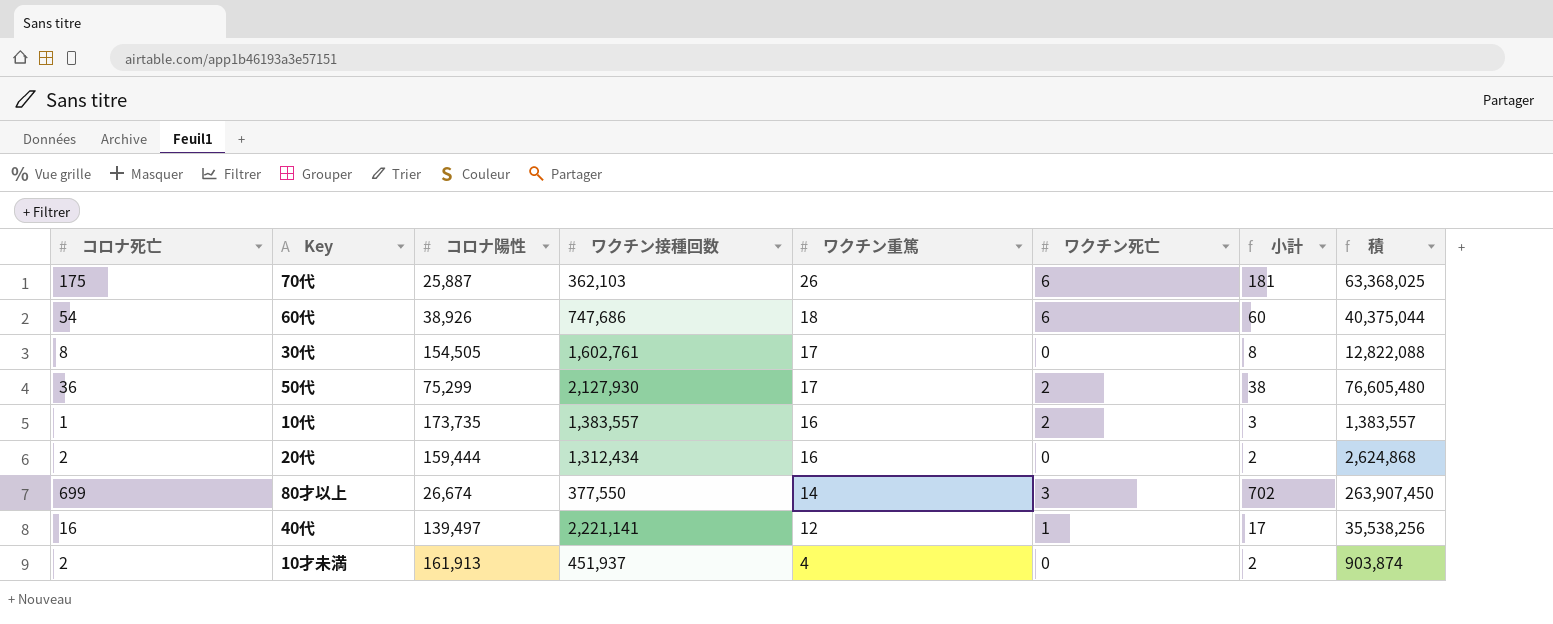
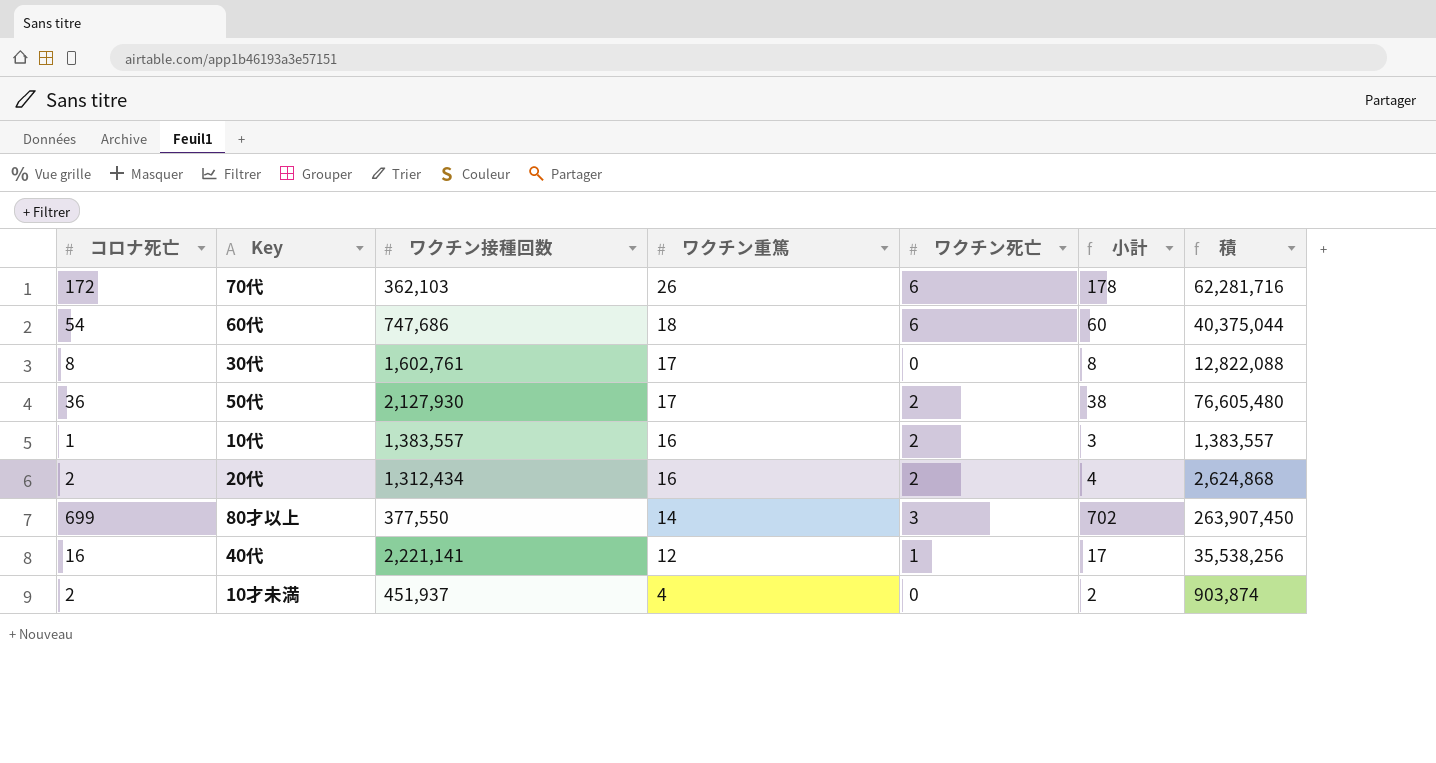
column コロナ陽性 | position: 3 -> none
70代 | コロナ死亡: 175 -> 172
70代 | 小計: 181 -> 178
70代 | 積: 63,368,025 -> 62,281,716
20代 | ワクチン死亡: 0 -> 2
20代 | 小計: 2 -> 4

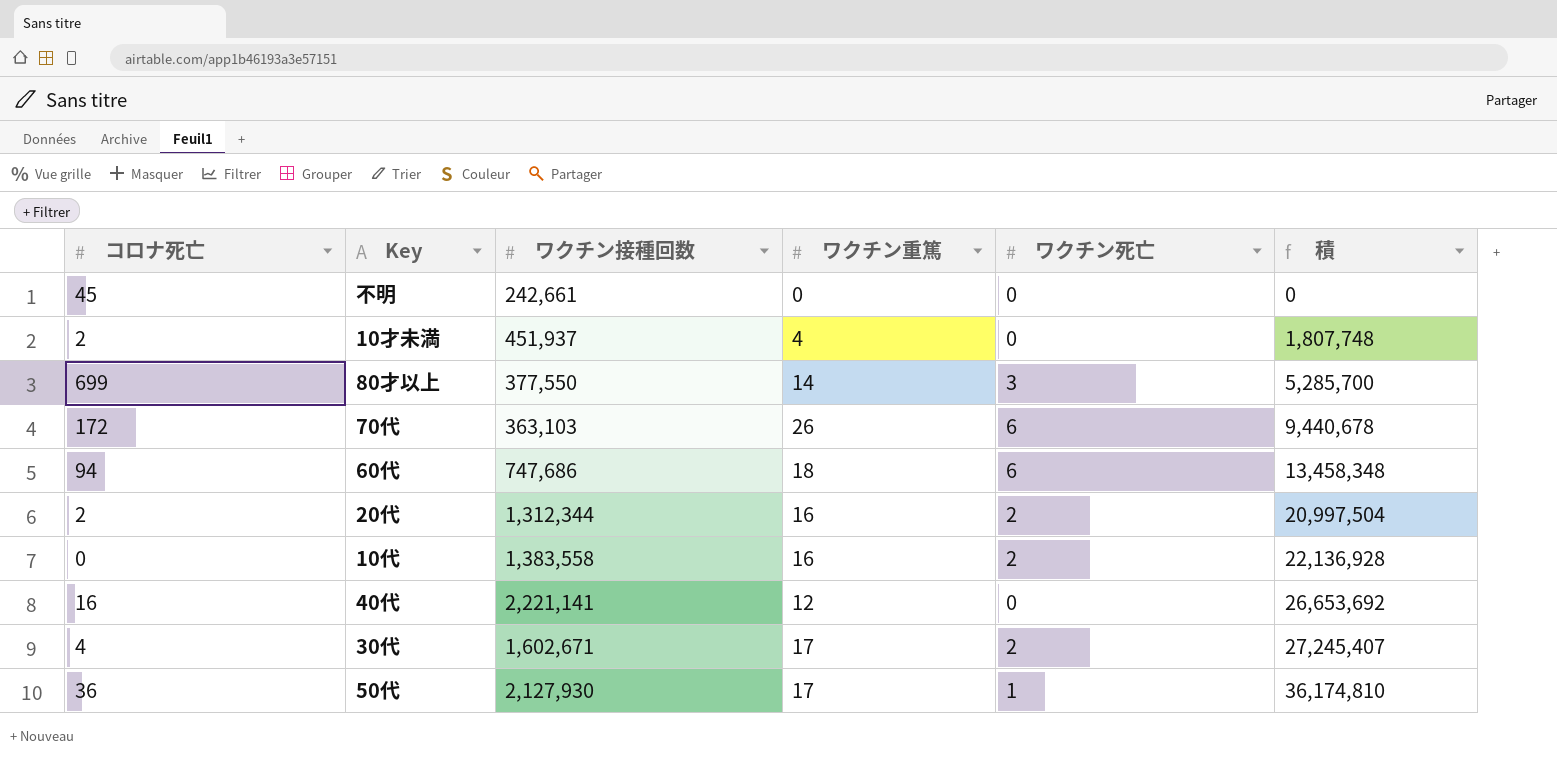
row order: ワクチン重篤 descending -> 積 ascending
column 小計 | formula: [コロナ死亡] + [ワクチン死亡] -> none
column 積 | formula: [コロナ死亡] * [ワクチン接種回数] -> [ワクチン接種回数] * [ワクチン重篤]
row 不明: none -> 45 | 242,661 | 0 | 0 | 0
70代 | ワクチン接種回数: 362,103 -> 363,103
60代 | コロナ死亡: 54 -> 94
20代 | ワクチン接種回数: 1,312,434 -> 1,312,344
10代 | コロナ死亡: 1 -> 0
10代 | ワクチン接種回数: 1,383,557 -> 1,383,558
40代 | ワクチン死亡: 1 -> 0
30代 | コロナ死亡: 8 -> 4
30代 | ワクチン接種回数: 1,602,761 -> 1,602,671
30代 | ワクチン死亡: 0 -> 2
50代 | ワクチン死亡: 2 -> 1

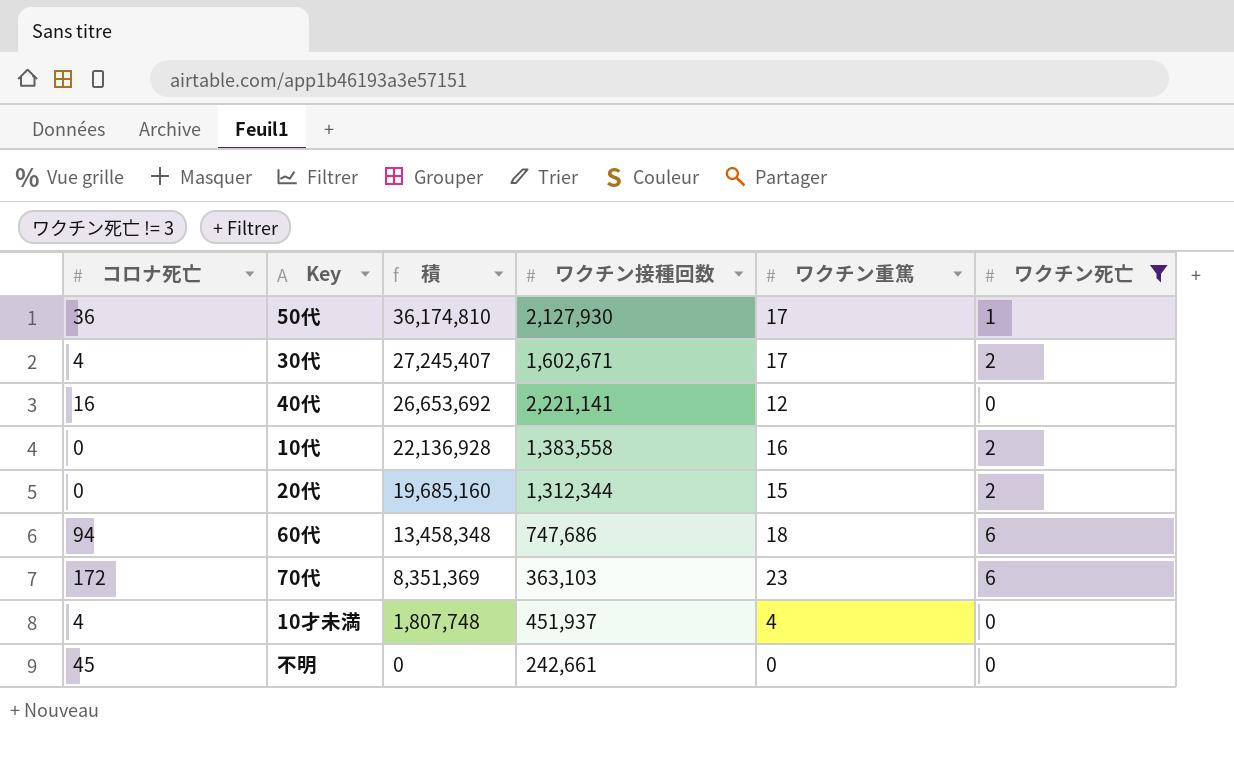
filter: none -> ワクチン死亡 != 3
row order: 積 ascending -> 積 descending
column 積 | position: 6 -> 3
20代 | コロナ死亡: 2 -> 0
20代 | 積: 20,997,504 -> 19,685,160
20代 | ワクチン重篤: 16 -> 15
70代 | 積: 9,440,678 -> 8,351,369
70代 | ワクチン重篤: 26 -> 23
10才未満 | コロナ死亡: 2 -> 4

